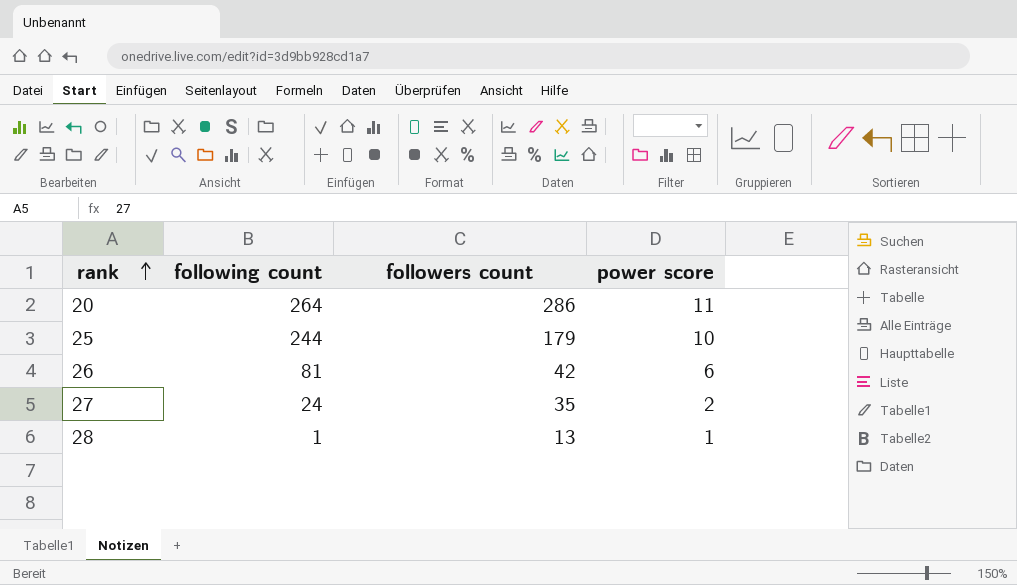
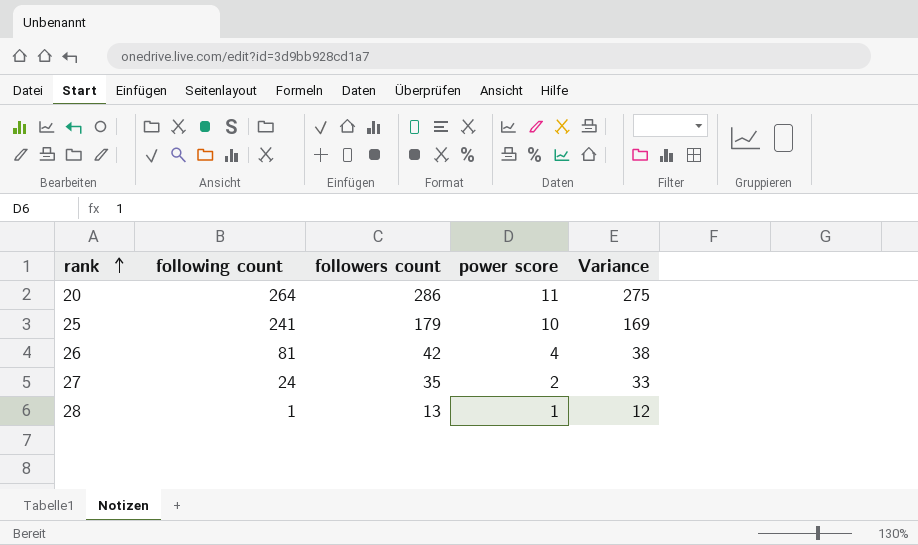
column Variance | formula: none -> [followers count] - [power score]
25 | following count: 244 -> 241
26 | power score: 6 -> 4

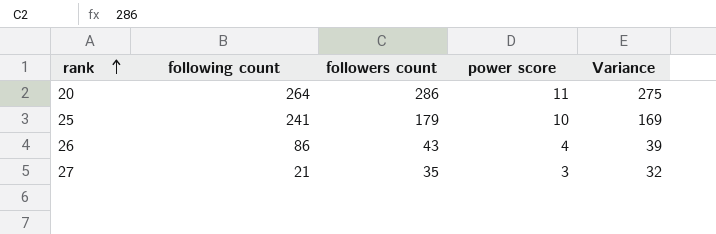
row 28: 1 | 13 | 1 | 12 -> none
26 | following count: 81 -> 86
26 | followers count: 42 -> 43
26 | Variance: 38 -> 39
27 | following count: 24 -> 21
27 | power score: 2 -> 3
27 | Variance: 33 -> 32

